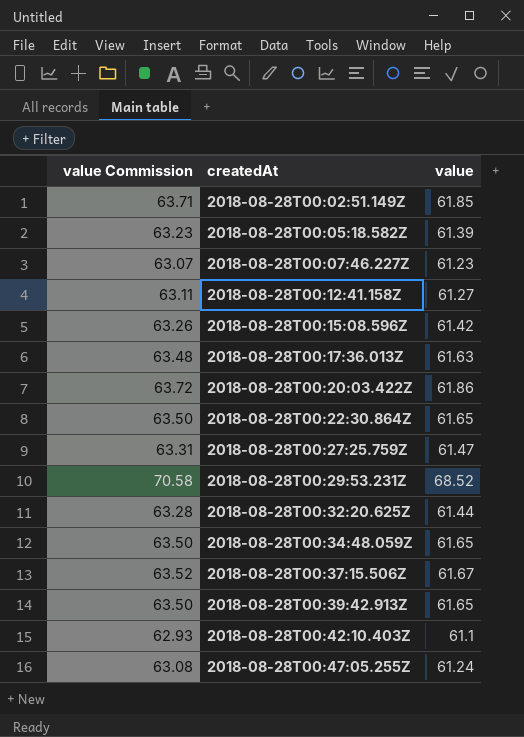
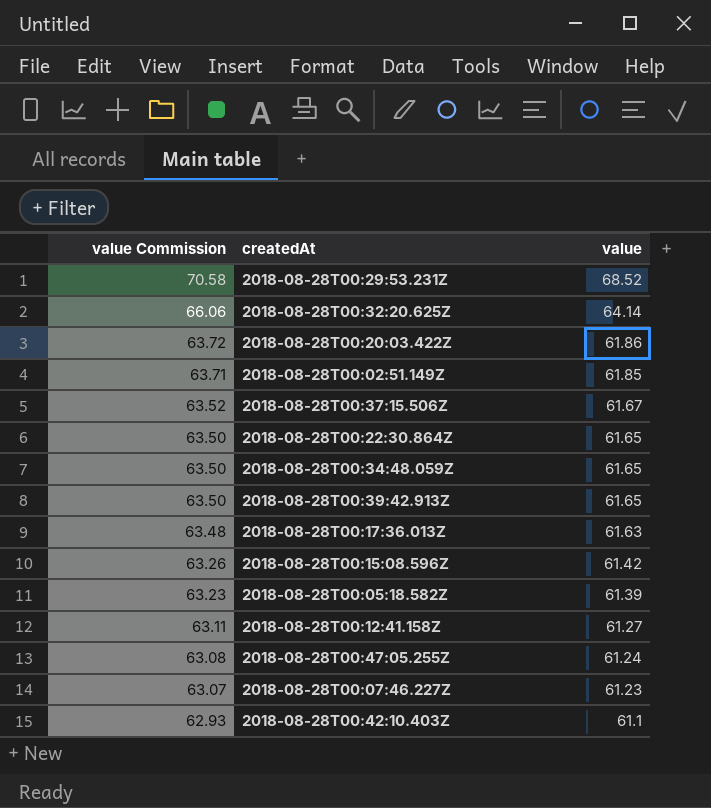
row order: createdAt ascending -> value Commission descending
row 2018-08-28T00:27:25.759Z: 63.31 | 61.47 -> none
2018-08-28T00:32:20.625Z | value Commission: 63.28 -> 66.06
2018-08-28T00:32:20.625Z | value: 61.44 -> 64.14

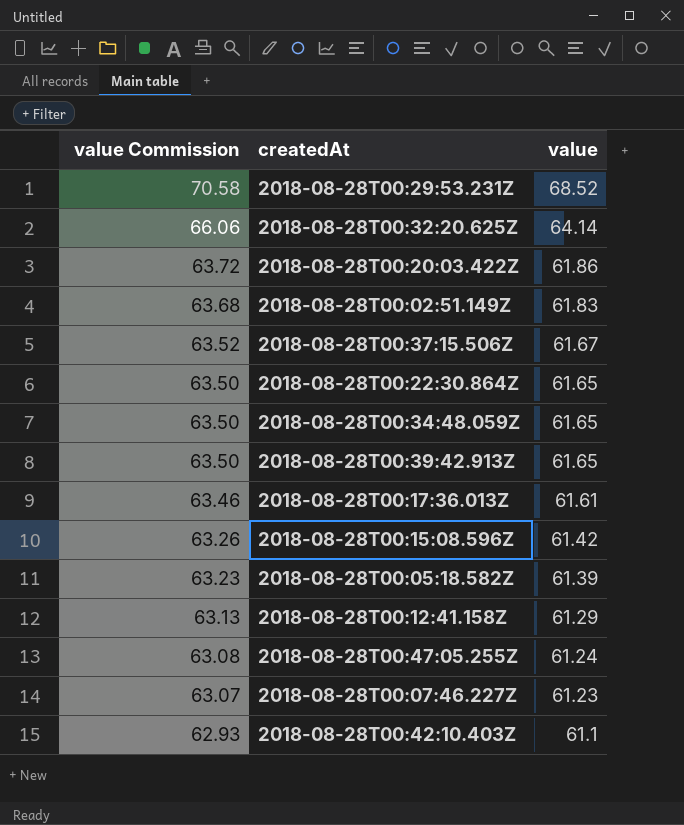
2018-08-28T00:02:51.149Z | value Commission: 63.71 -> 63.68
2018-08-28T00:02:51.149Z | value: 61.85 -> 61.83
2018-08-28T00:17:36.013Z | value Commission: 63.48 -> 63.46
2018-08-28T00:17:36.013Z | value: 61.63 -> 61.61
2018-08-28T00:12:41.158Z | value Commission: 63.11 -> 63.13
2018-08-28T00:12:41.158Z | value: 61.27 -> 61.29

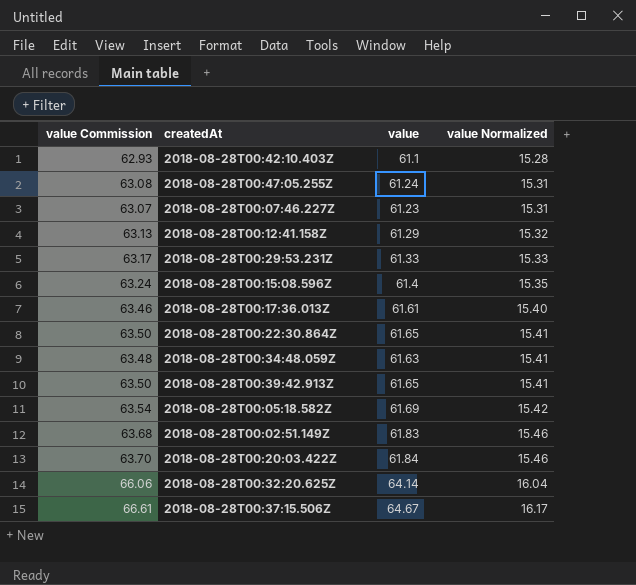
row order: value Commission descending -> value Normalized ascending
column value Normalized | formula: none -> [value] * 0.25
2018-08-28T00:29:53.231Z | value Commission: 70.58 -> 63.17
2018-08-28T00:29:53.231Z | value: 68.52 -> 61.33
2018-08-28T00:15:08.596Z | value Commission: 63.26 -> 63.24
2018-08-28T00:15:08.596Z | value: 61.42 -> 61.4
2018-08-28T00:34:48.059Z | value Commission: 63.50 -> 63.48
2018-08-28T00:34:48.059Z | value: 61.65 -> 61.63
2018-08-28T00:05:18.582Z | value Commission: 63.23 -> 63.54
2018-08-28T00:05:18.582Z | value: 61.39 -> 61.69
2018-08-28T00:20:03.422Z | value Commission: 63.72 -> 63.70
2018-08-28T00:20:03.422Z | value: 61.86 -> 61.84
2018-08-28T00:37:15.506Z | value Commission: 63.52 -> 66.61
2018-08-28T00:37:15.506Z | value: 61.67 -> 64.67

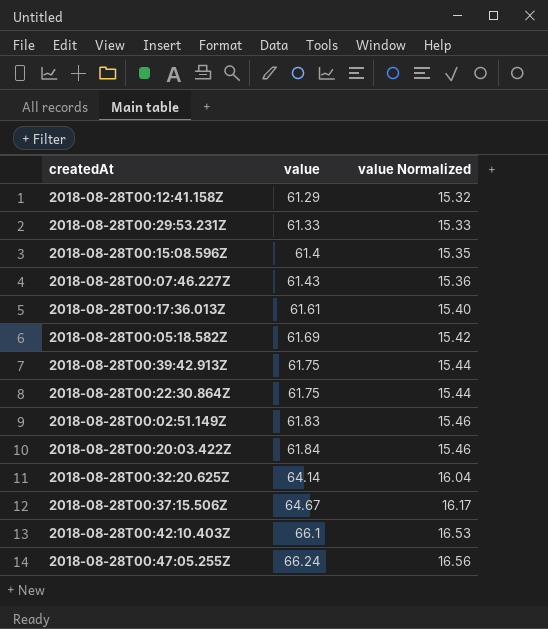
row order: value Normalized ascending -> value ascending
column value Commission | formula: [value] * 1.03 -> none
row 2018-08-28T00:34:48.059Z: 63.48 | 61.63 | 15.41 -> none
2018-08-28T00:07:46.227Z | value: 61.23 -> 61.43
2018-08-28T00:07:46.227Z | value Normalized: 15.31 -> 15.36
2018-08-28T00:39:42.913Z | value: 61.65 -> 61.75
2018-08-28T00:39:42.913Z | value Normalized: 15.41 -> 15.44
2018-08-28T00:22:30.864Z | value: 61.65 -> 61.75
2018-08-28T00:22:30.864Z | value Normalized: 15.41 -> 15.44
2018-08-28T00:42:10.403Z | value: 61.1 -> 66.1
2018-08-28T00:42:10.403Z | value Normalized: 15.28 -> 16.53
2018-08-28T00:47:05.255Z | value: 61.24 -> 66.24
2018-08-28T00:47:05.255Z | value Normalized: 15.31 -> 16.56

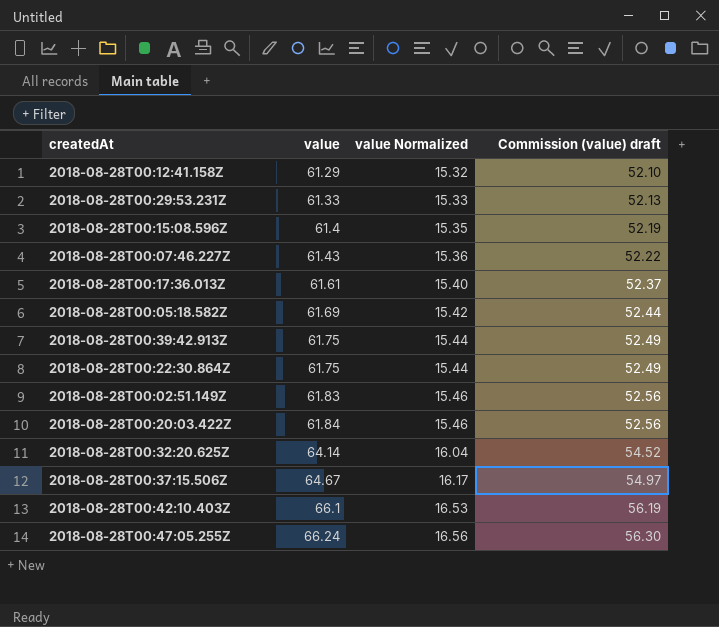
column Commission (value) draft | formula: none -> [value] * 0.85

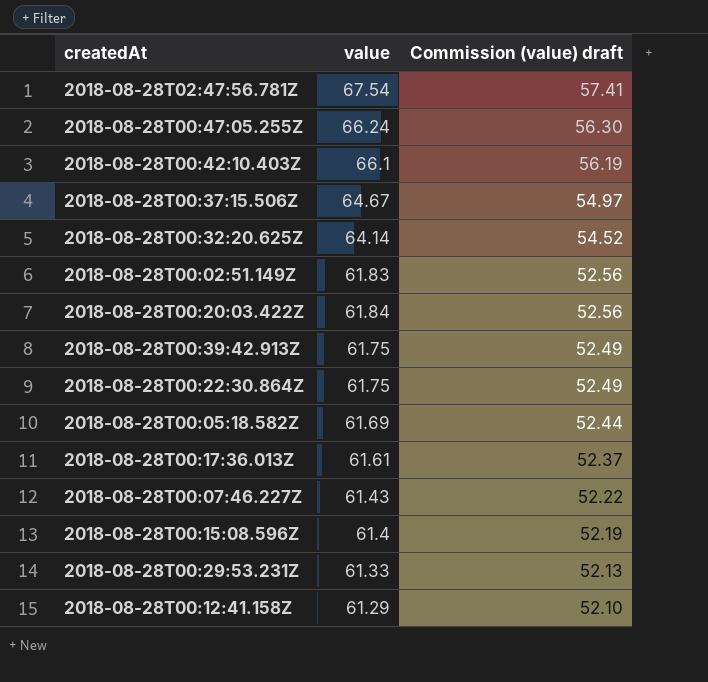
row order: value ascending -> Commission (value) draft descending
column value Normalized | formula: [value] * 0.25 -> none
row 2018-08-28T02:47:56.781Z: none -> 67.54 | 57.41

